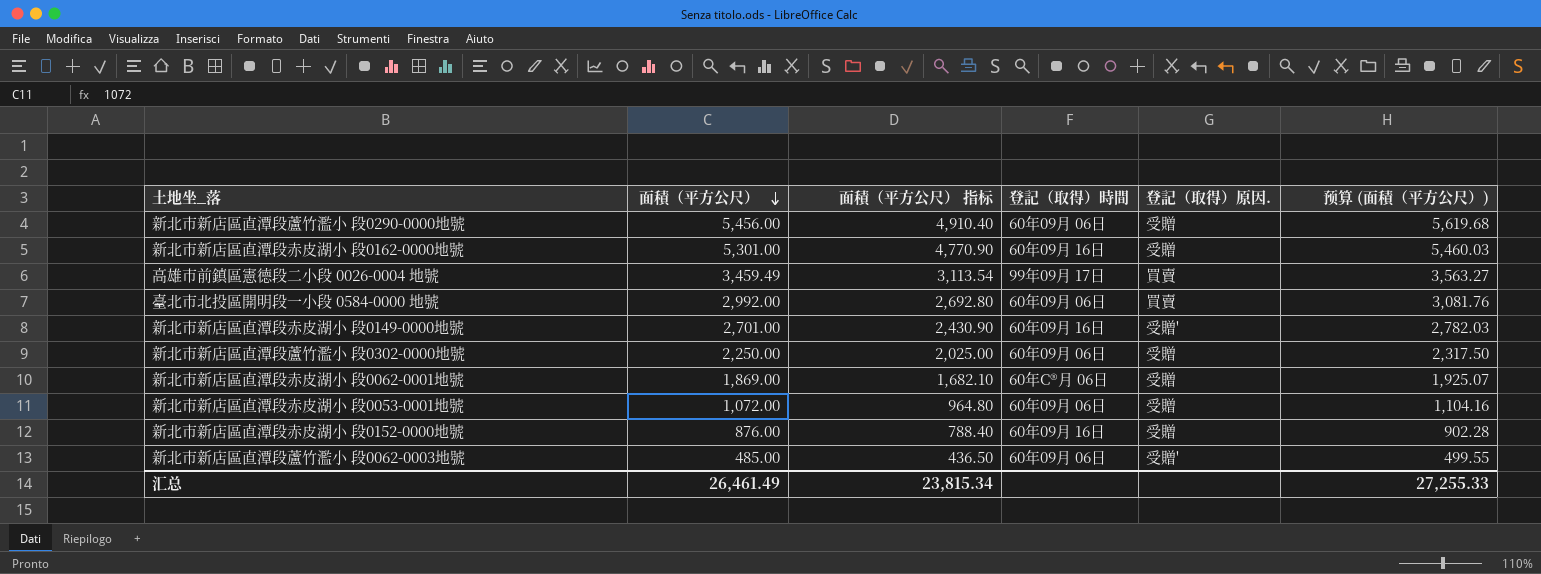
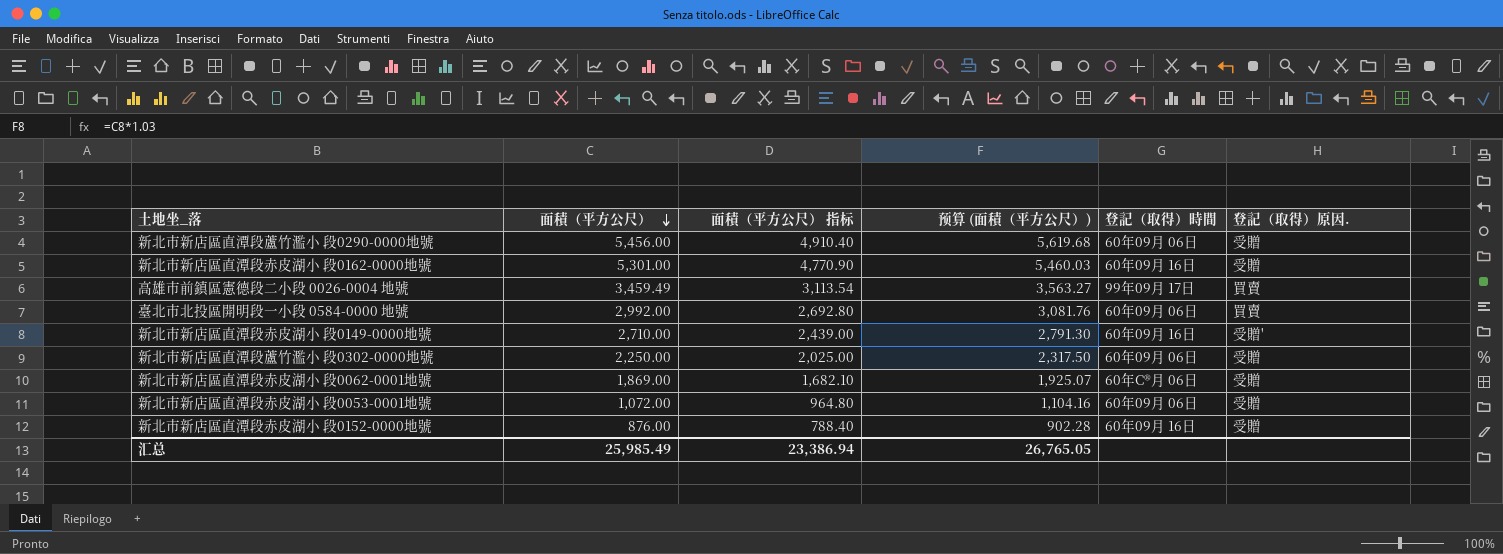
column 预算 (面積（平方公尺）) | position: 6 -> 4
row 新北市新店區直潭段蘆竹濫小 段0062-0003地號: 485.00 | 436.50 | 60年09月 06日 | 受贈' | 499.55 -> none
新北市新店區直潭段赤皮湖小 段0149-0000地號 | 面積（平方公尺）: 2,701.00 -> 2,710.00
新北市新店區直潭段赤皮湖小 段0149-0000地號 | 面積（平方公尺） 指标: 2,430.90 -> 2,439.00
新北市新店區直潭段赤皮湖小 段0149-0000地號 | 预算 (面積（平方公尺）): 2,782.03 -> 2,791.30
汇总 | 面積（平方公尺）: 26,461.49 -> 25,985.49
汇总 | 面積（平方公尺） 指标: 23,815.34 -> 23,386.94
汇总 | 预算 (面積（平方公尺）): 27,255.33 -> 26,765.05

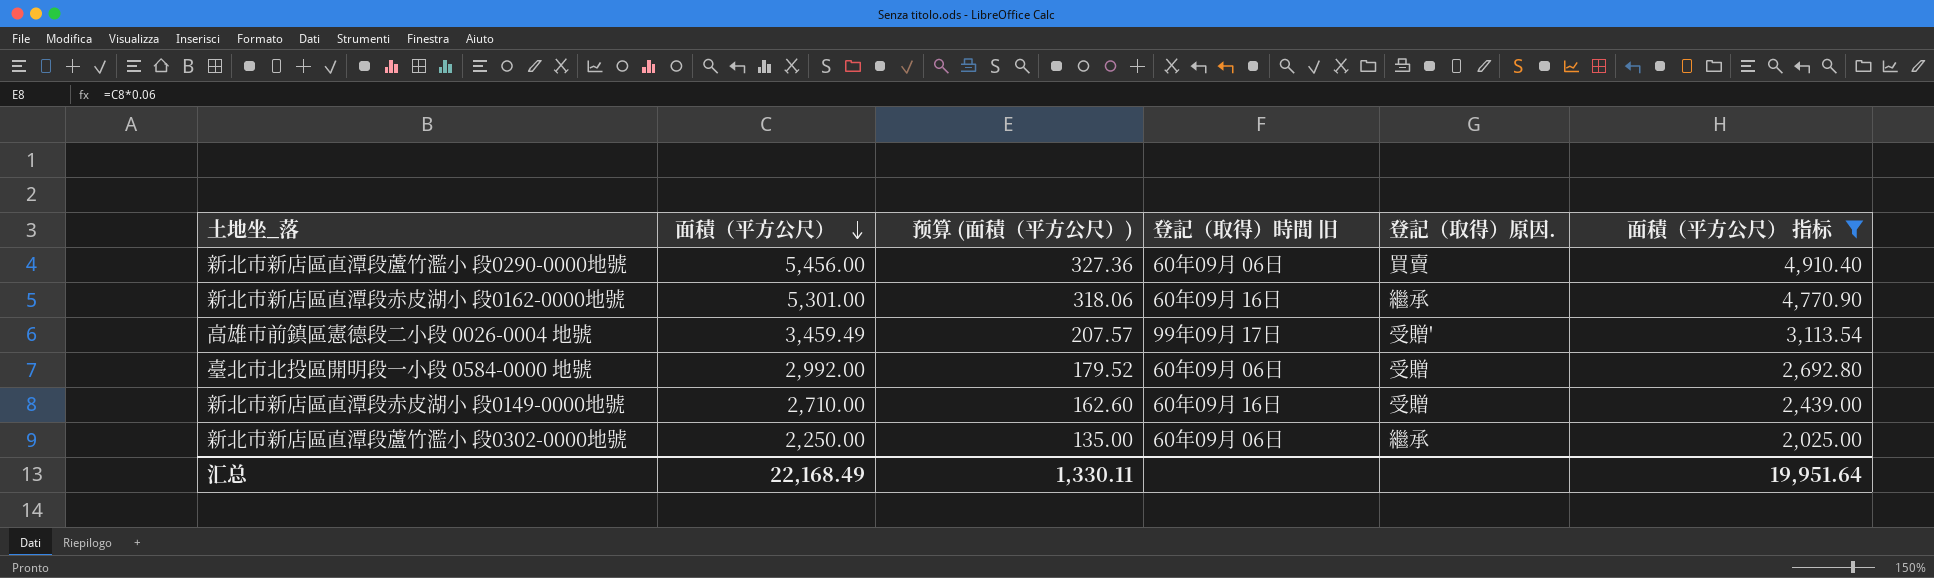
filter: none -> 面積（平方公尺） 指标 >= 2,025.00
column 预算 (面積（平方公尺）) | formula: [面積（平方公尺）] * 1.03 -> [面積（平方公尺）] * 0.06
column name: 登記（取得）時間 -> 登記（取得）時間 旧
column 面積（平方公尺） 指标 | position: 3 -> 6
新北市新店區直潭段蘆竹濫小 段0290-0000地號 | 登記（取得）原因.: 受贈 -> 買賣
新北市新店區直潭段赤皮湖小 段0162-0000地號 | 登記（取得）原因.: 受贈 -> 繼承
高雄市前鎮區憲德段二小段 0026-0004 地號 | 登記（取得）原因.: 買賣 -> 受贈'
臺北市北投區開明段一小段 0584-0000 地號 | 登記（取得）原因.: 買賣 -> 受贈
新北市新店區直潭段赤皮湖小 段0149-0000地號 | 登記（取得）原因.: 受贈' -> 受贈
新北市新店區直潭段蘆竹濫小 段0302-0000地號 | 登記（取得）原因.: 受贈 -> 繼承
汇总 | 面積（平方公尺）: 25,985.49 -> 22,168.49
汇总 | 预算 (面積（平方公尺）): 26,765.05 -> 1,330.11
汇总 | 面積（平方公尺） 指标: 23,386.94 -> 19,951.64

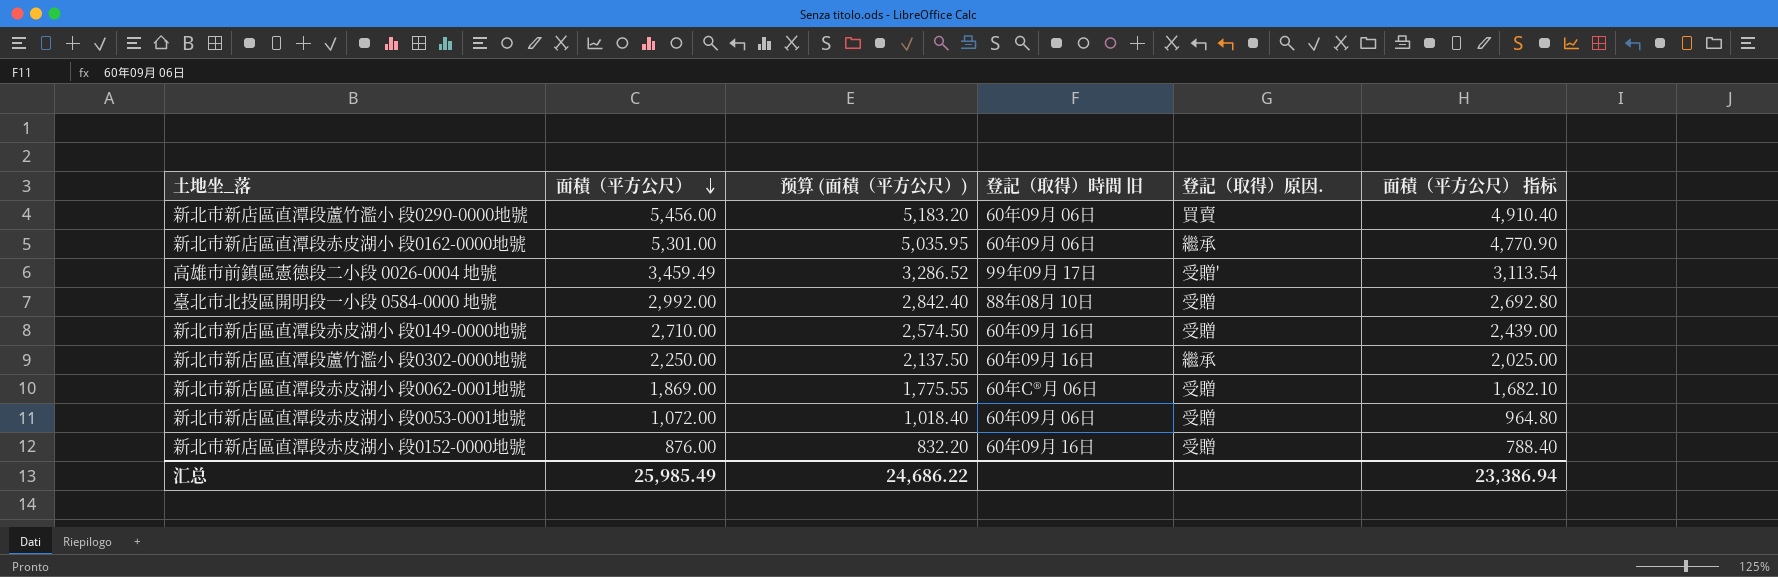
filter: 面積（平方公尺） 指标 >= 2,025.00 -> none
column 预算 (面積（平方公尺）) | formula: [面積（平方公尺）] * 0.06 -> [面積（平方公尺）] * 0.95
新北市新店區直潭段赤皮湖小 段0162-0000地號 | 登記（取得）時間 旧: 60年09月 16日 -> 60年09月 06日
臺北市北投區開明段一小段 0584-0000 地號 | 登記（取得）時間 旧: 60年09月 06日 -> 88年08月 10日
新北市新店區直潭段蘆竹濫小 段0302-0000地號 | 登記（取得）時間 旧: 60年09月 06日 -> 60年09月 16日
汇总 | 面積（平方公尺）: 22,168.49 -> 25,985.49
汇总 | 预算 (面積（平方公尺）): 1,330.11 -> 24,686.22
汇总 | 面積（平方公尺） 指标: 19,951.64 -> 23,386.94

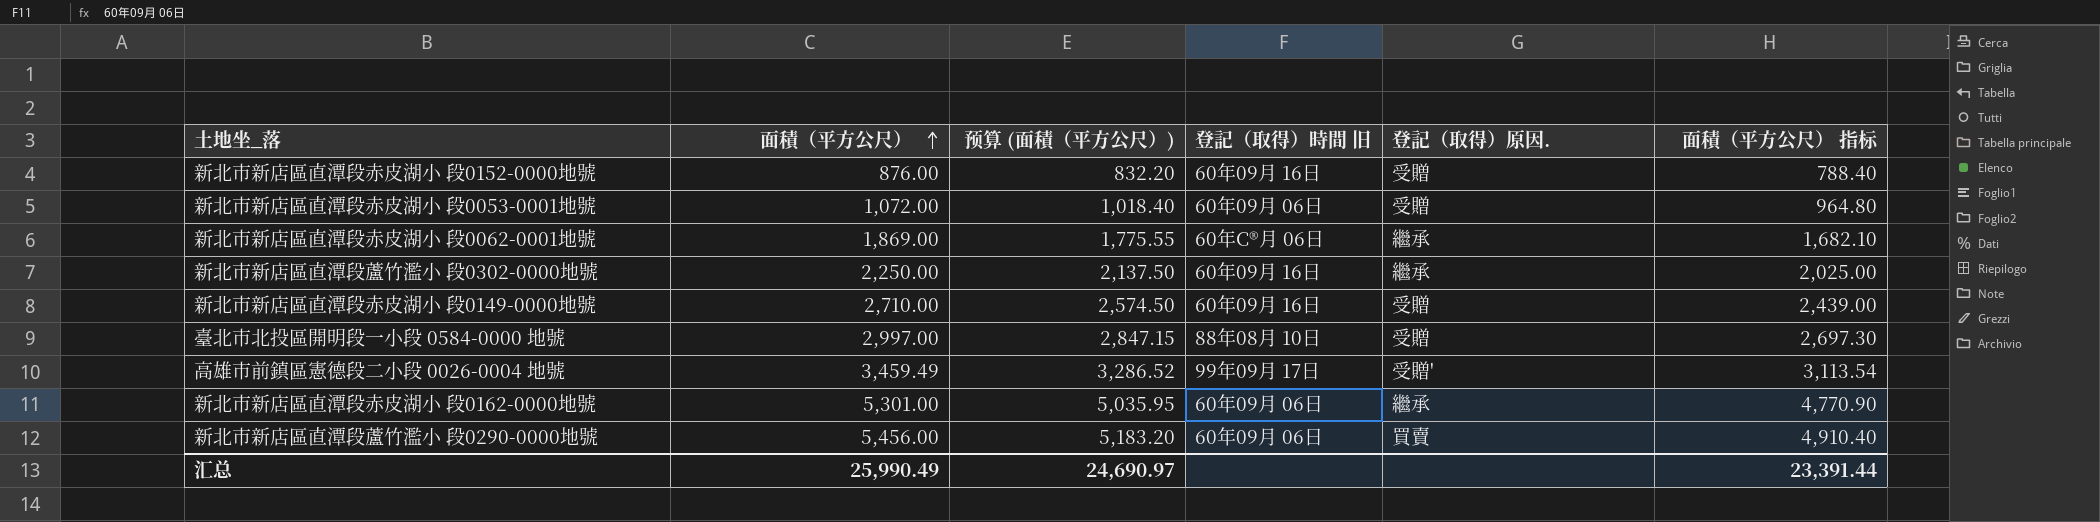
row order: 面積（平方公尺） descending -> 面積（平方公尺） ascending
新北市新店區直潭段赤皮湖小 段0062-0001地號 | 登記（取得）原因.: 受贈 -> 繼承
臺北市北投區開明段一小段 0584-0000 地號 | 面積（平方公尺）: 2,992.00 -> 2,997.00
臺北市北投區開明段一小段 0584-0000 地號 | 预算 (面積（平方公尺）): 2,842.40 -> 2,847.15
臺北市北投區開明段一小段 0584-0000 地號 | 面積（平方公尺） 指标: 2,692.80 -> 2,697.30
汇总 | 面積（平方公尺）: 25,985.49 -> 25,990.49
汇总 | 预算 (面積（平方公尺）): 24,686.22 -> 24,690.97
汇总 | 面積（平方公尺） 指标: 23,386.94 -> 23,391.44

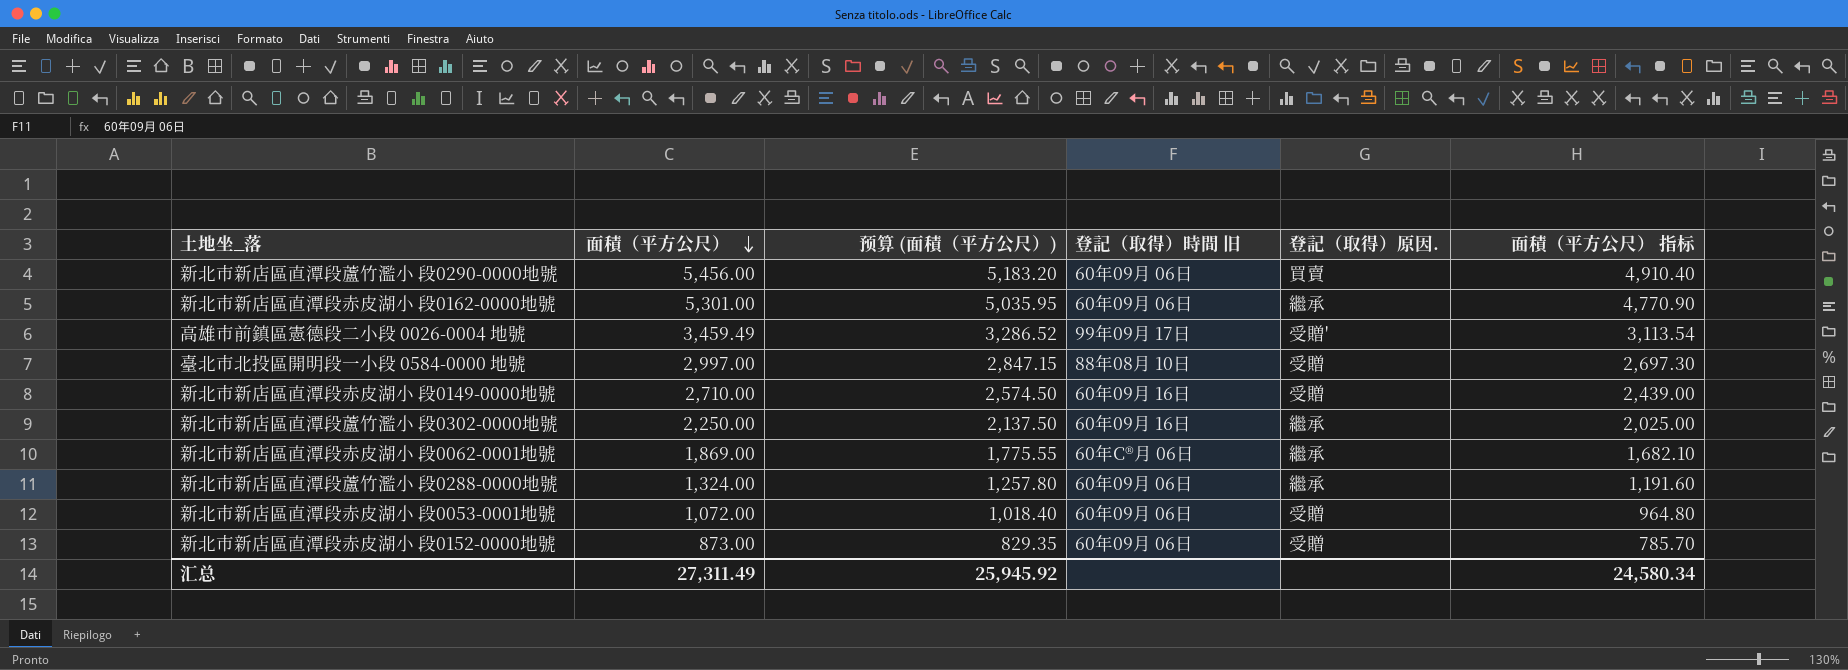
row order: 面積（平方公尺） ascending -> 面積（平方公尺） descending
row 新北市新店區直潭段蘆竹濫小 段0288-0000地號: none -> 1,324.00 | 1,257.80 | 60年09月 06日 | 繼承 | 1,191.60
新北市新店區直潭段赤皮湖小 段0152-0000地號 | 面積（平方公尺）: 876.00 -> 873.00
新北市新店區直潭段赤皮湖小 段0152-0000地號 | 预算 (面積（平方公尺）): 832.20 -> 829.35
新北市新店區直潭段赤皮湖小 段0152-0000地號 | 登記（取得）時間 旧: 60年09月 16日 -> 60年09月 06日
新北市新店區直潭段赤皮湖小 段0152-0000地號 | 面積（平方公尺） 指标: 788.40 -> 785.70
汇总 | 面積（平方公尺）: 25,990.49 -> 27,311.49
汇总 | 预算 (面積（平方公尺）): 24,690.97 -> 25,945.92
汇总 | 面積（平方公尺） 指标: 23,391.44 -> 24,580.34

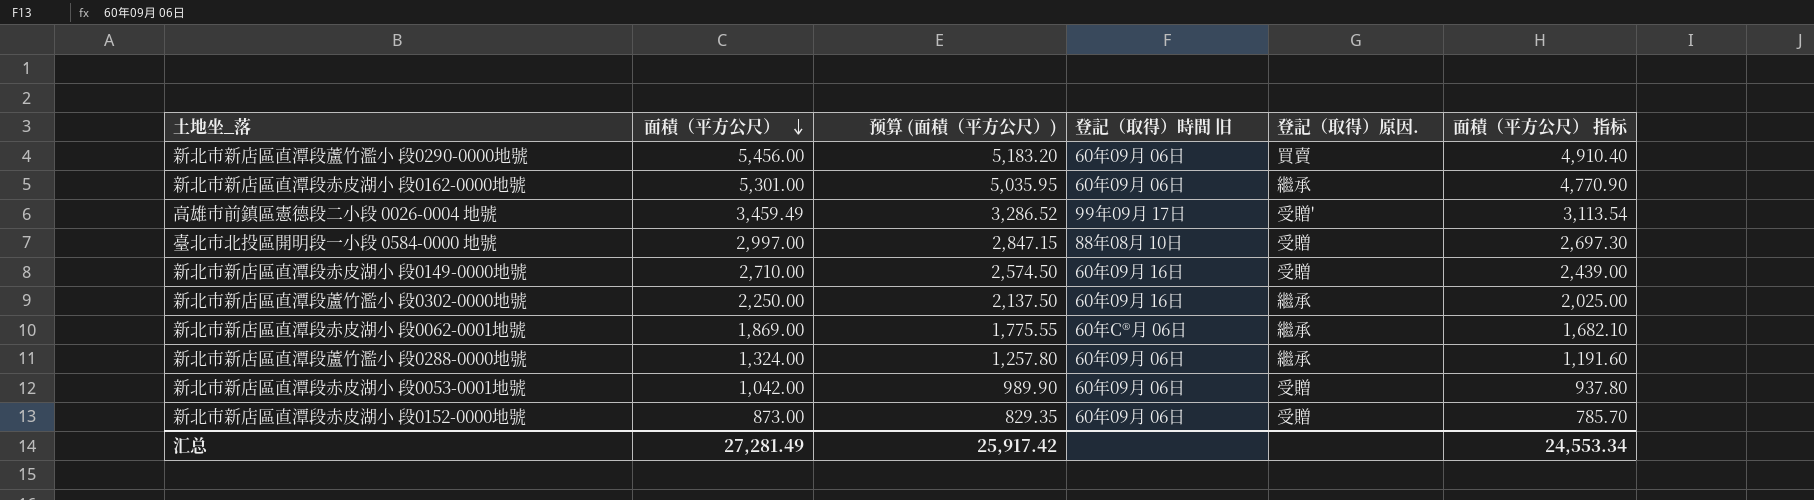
新北市新店區直潭段赤皮湖小 段0053-0001地號 | 面積（平方公尺）: 1,072.00 -> 1,042.00
新北市新店區直潭段赤皮湖小 段0053-0001地號 | 预算 (面積（平方公尺）): 1,018.40 -> 989.90
新北市新店區直潭段赤皮湖小 段0053-0001地號 | 面積（平方公尺） 指标: 964.80 -> 937.80
汇总 | 面積（平方公尺）: 27,311.49 -> 27,281.49
汇总 | 预算 (面積（平方公尺）): 25,945.92 -> 25,917.42
汇总 | 面積（平方公尺） 指标: 24,580.34 -> 24,553.34

